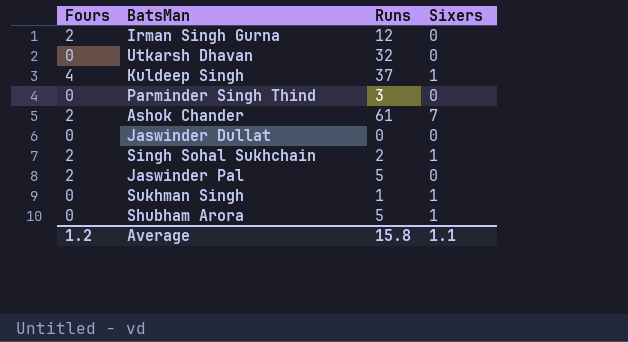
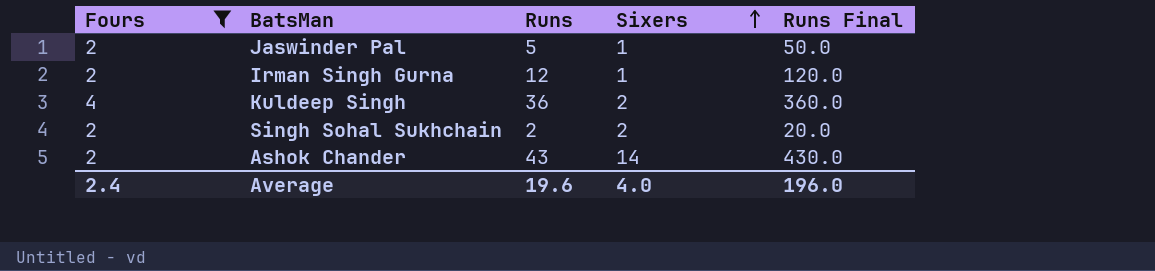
filter: none -> Fours != 0
row order: none -> Sixers ascending
column Runs Final | formula: none -> [Runs] * 10
Jaswinder Pal | Sixers: 0 -> 1
Irman Singh Gurna | Sixers: 0 -> 1
Kuldeep Singh | Runs: 37 -> 36
Kuldeep Singh | Sixers: 1 -> 2
Singh Sohal Sukhchain | Sixers: 1 -> 2
Ashok Chander | Runs: 61 -> 43
Ashok Chander | Sixers: 7 -> 14
Average | Fours: 1.2 -> 2.4
Average | Runs: 15.8 -> 19.6
Average | Sixers: 1.1 -> 4.0

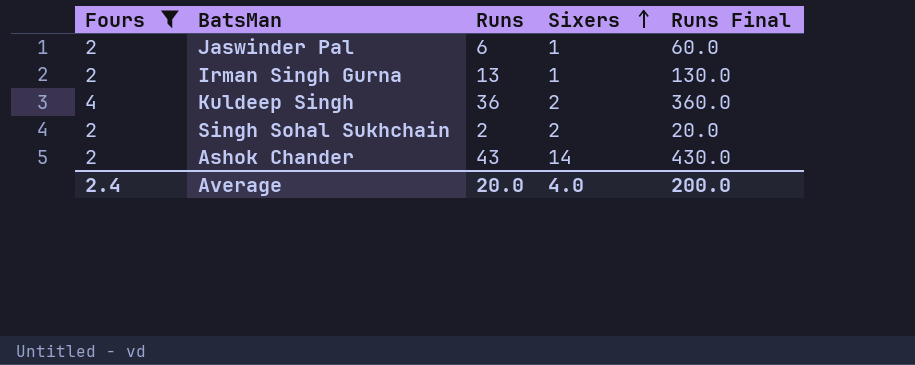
Jaswinder Pal | Runs: 5 -> 6
Jaswinder Pal | Runs Final: 50.0 -> 60.0
Irman Singh Gurna | Runs: 12 -> 13
Irman Singh Gurna | Runs Final: 120.0 -> 130.0
Average | Runs: 19.6 -> 20.0
Average | Runs Final: 196.0 -> 200.0

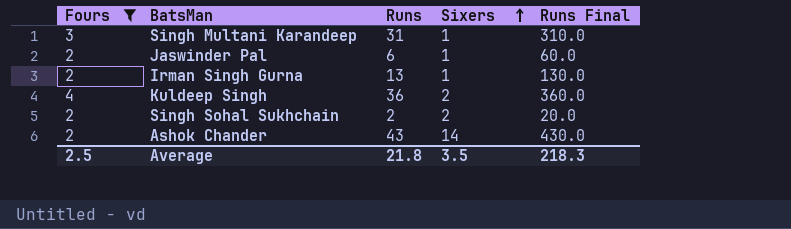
row Singh Multani Karandeep: none -> 3 | 31 | 1 | 310.0
Average | Fours: 2.4 -> 2.5
Average | Runs: 20.0 -> 21.8
Average | Sixers: 4.0 -> 3.5
Average | Runs Final: 200.0 -> 218.3

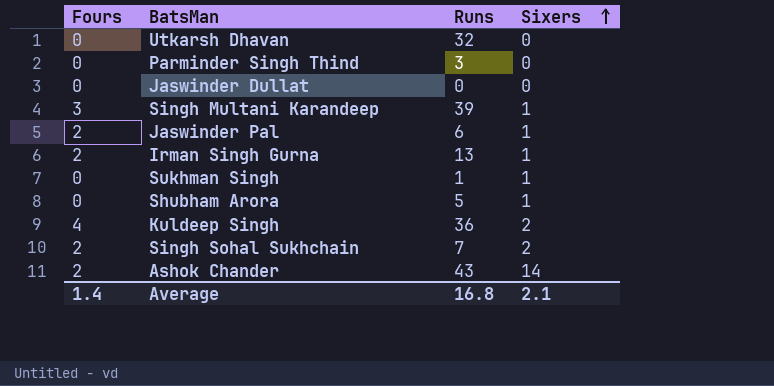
filter: Fours != 0 -> none
column Runs Final | formula: [Runs] * 10 -> none
Singh Multani Karandeep | Runs: 31 -> 39
Singh Sohal Sukhchain | Runs: 2 -> 7
Average | Fours: 2.5 -> 1.4
Average | Runs: 21.8 -> 16.8
Average | Sixers: 3.5 -> 2.1

